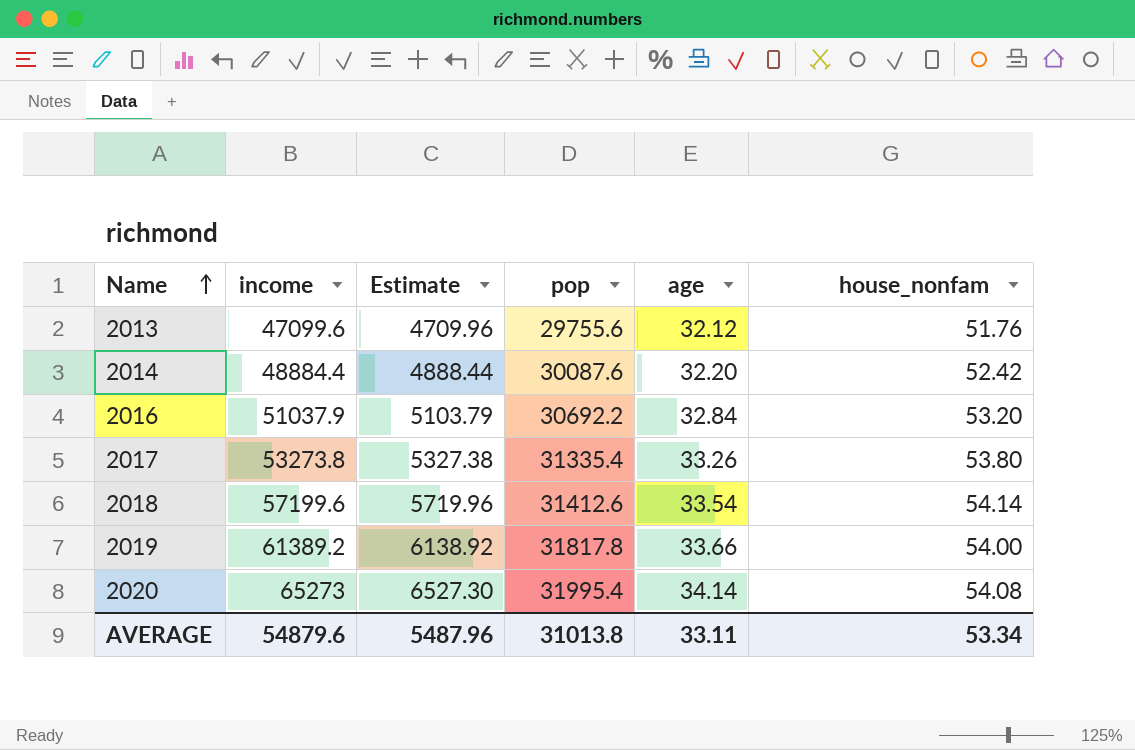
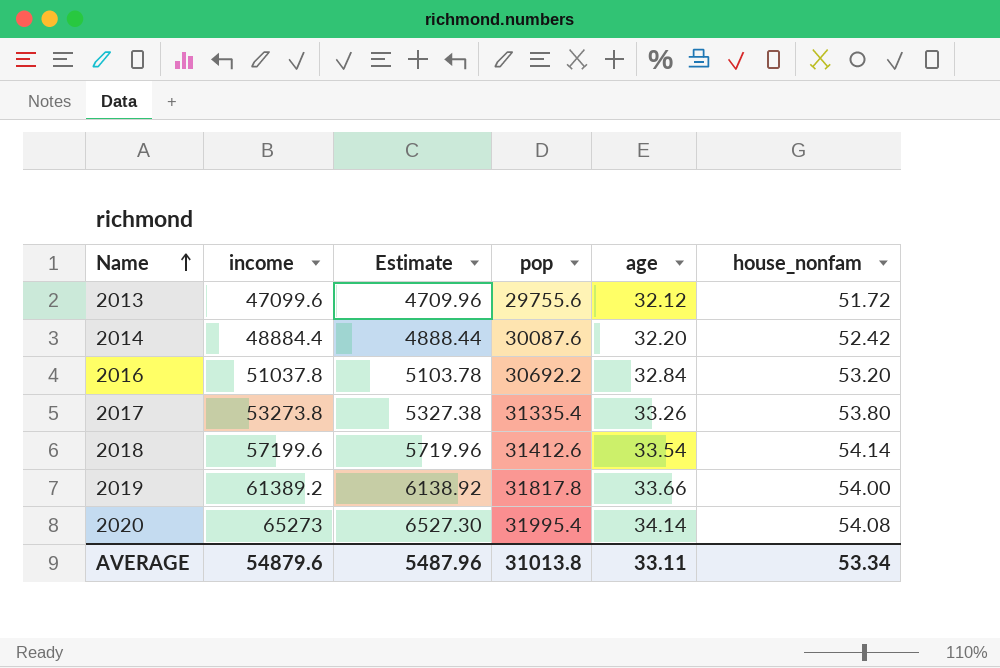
2013 | house_nonfam: 51.76 -> 51.72
2016 | income: 51037.9 -> 51037.8
2016 | Estimate: 5103.79 -> 5103.78

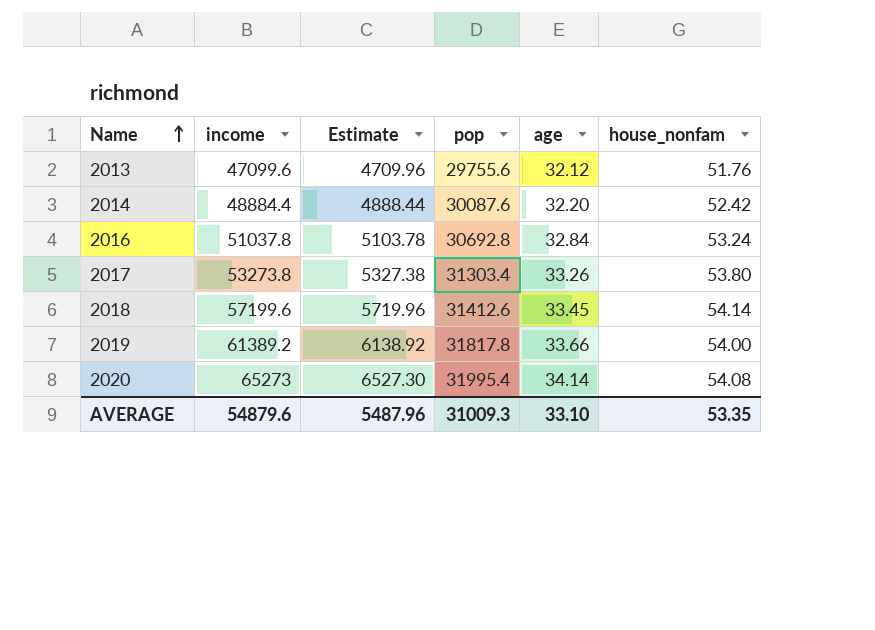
2013 | house_nonfam: 51.72 -> 51.76
2016 | pop: 30692.2 -> 30692.8
2016 | house_nonfam: 53.20 -> 53.24
2017 | pop: 31335.4 -> 31303.4
2018 | age: 33.54 -> 33.45
AVERAGE | pop: 31013.8 -> 31009.3
AVERAGE | age: 33.11 -> 33.10
AVERAGE | house_nonfam: 53.34 -> 53.35

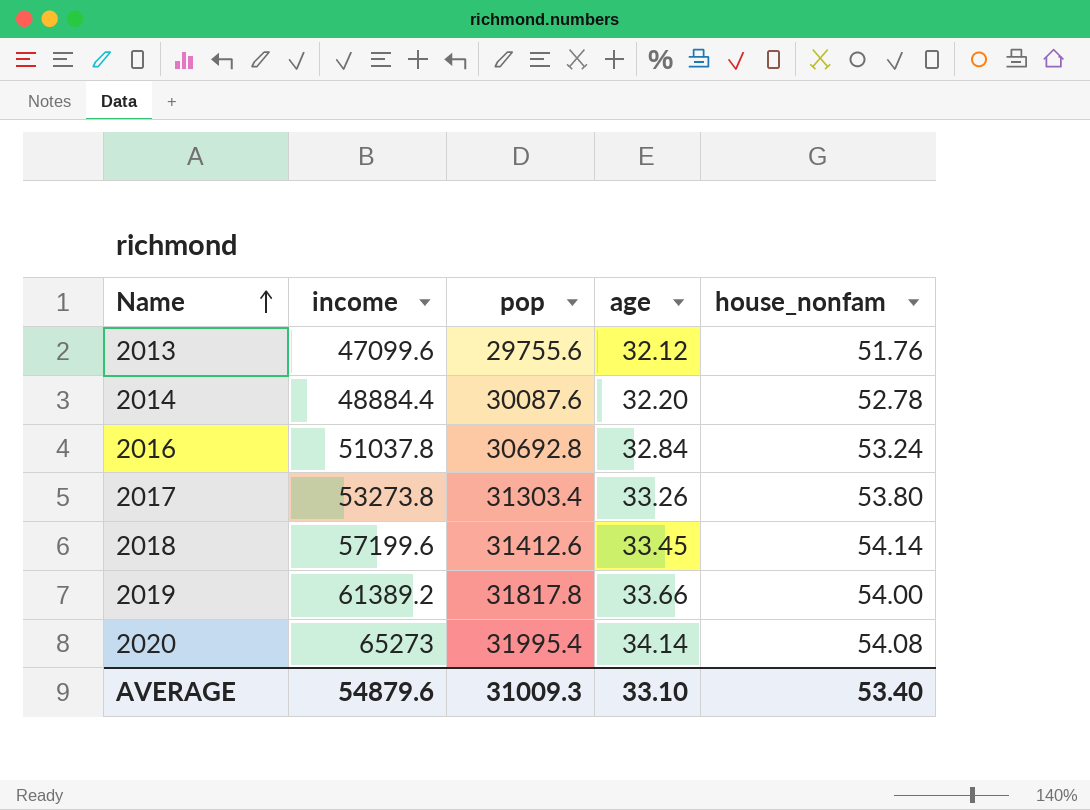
column Estimate | formula: [income] * 0.1 -> none
2014 | house_nonfam: 52.42 -> 52.78
AVERAGE | house_nonfam: 53.35 -> 53.40

